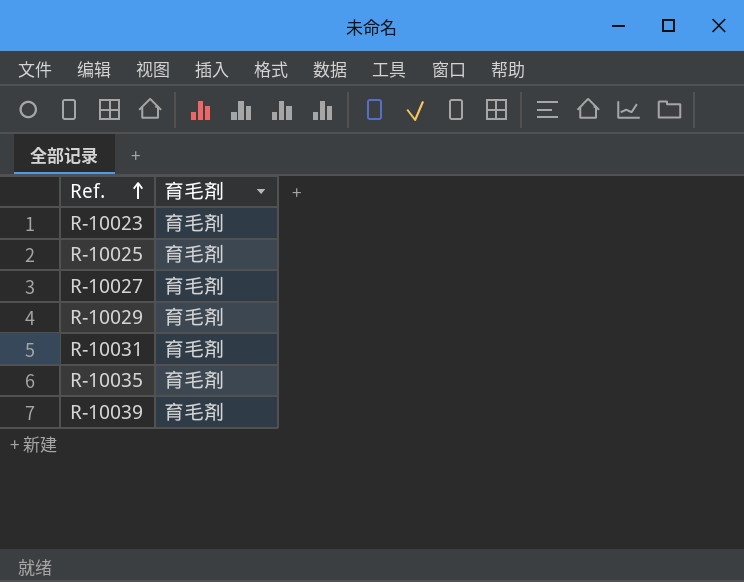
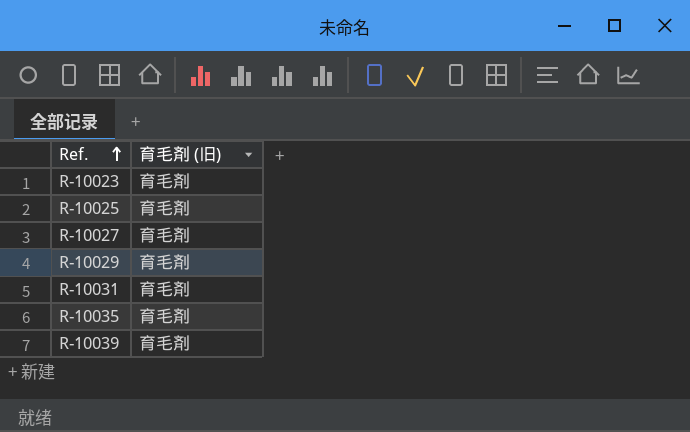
column name: 育毛剤 -> 育毛剤 (旧)

